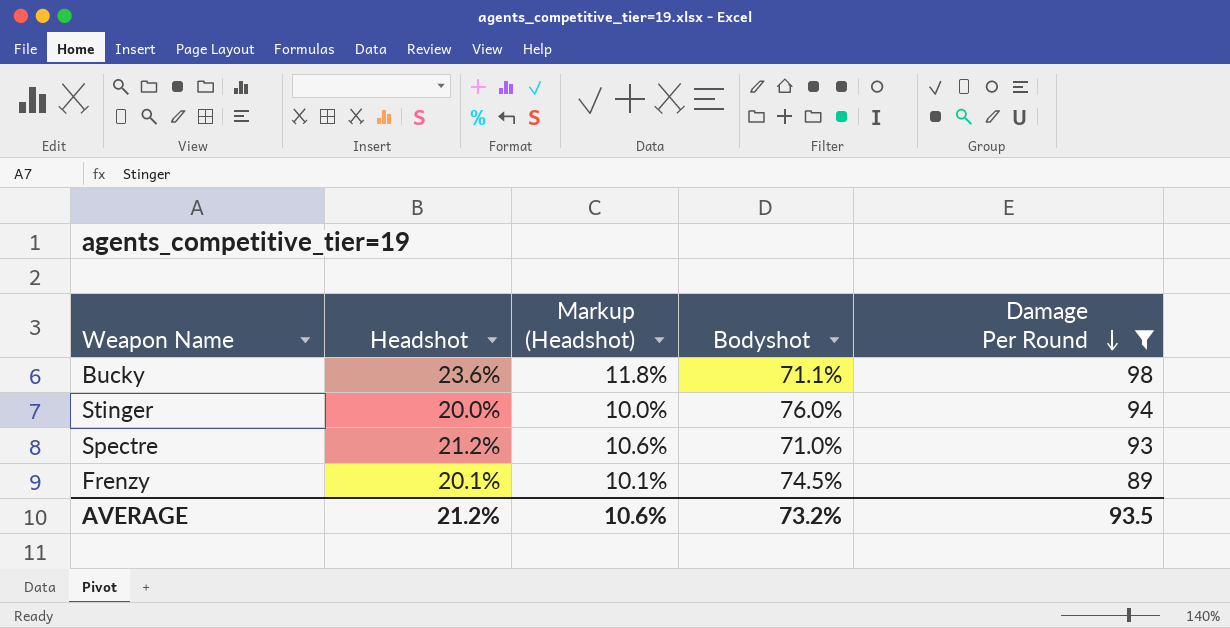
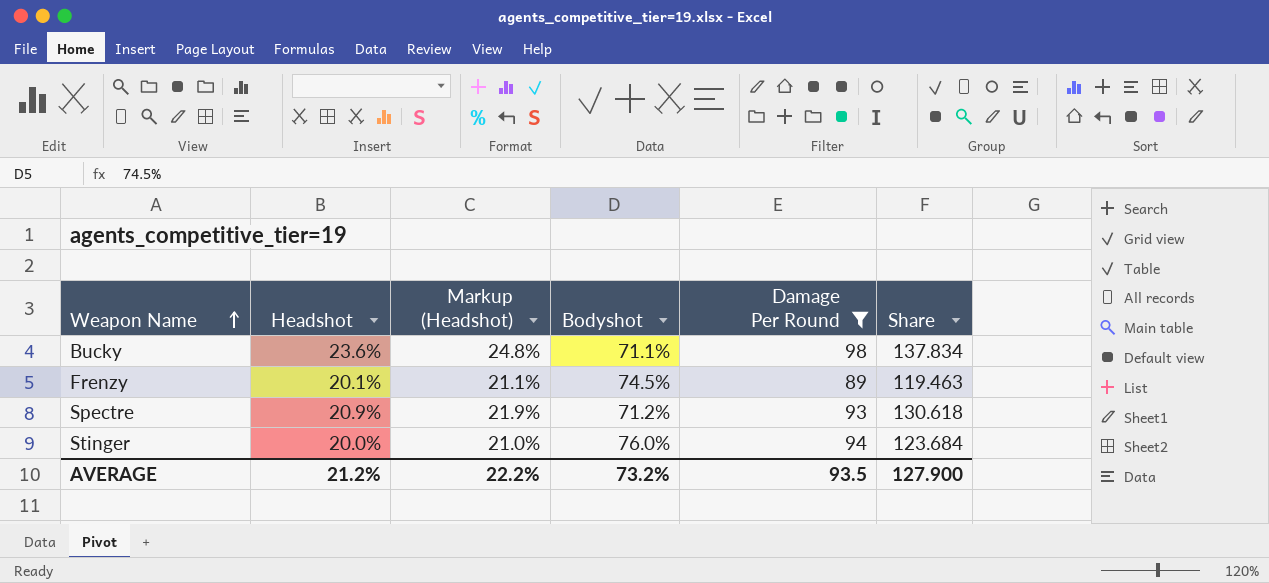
row order: Damage Per Round descending -> Weapon Name ascending
column Markup (Headshot) | formula: [Headshot] * 0.5 -> [Headshot] * 1.05
column Share | formula: none -> [Damage Per Round] / [Bodyshot]
Spectre | Headshot: 21.2% -> 20.9%
Spectre | Bodyshot: 71.0% -> 71.2%
AVERAGE | Markup (Headshot): 10.6% -> 22.2%

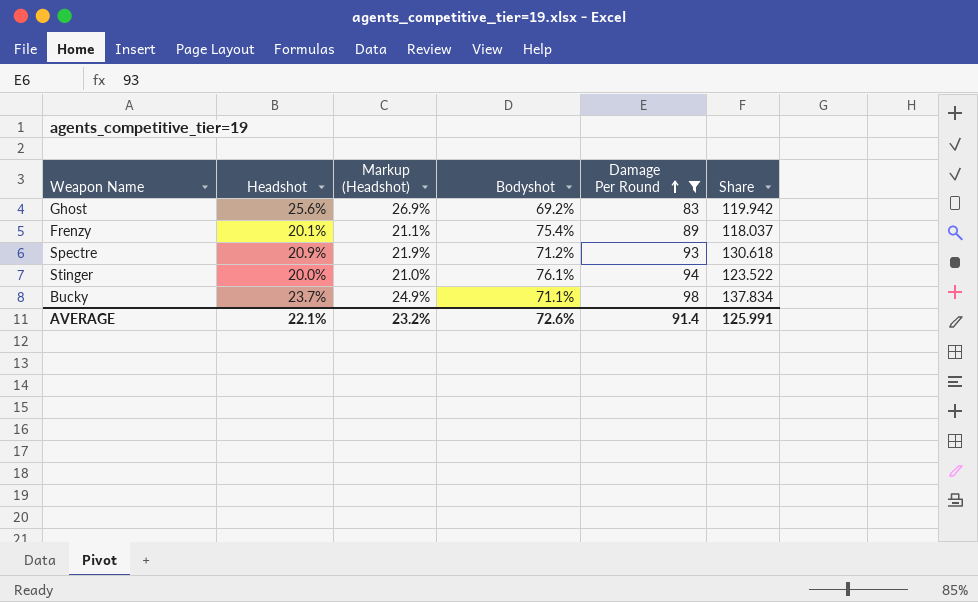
row order: Weapon Name ascending -> Damage Per Round ascending
row Ghost: none -> 25.6% | 26.9% | 69.2% | 83 | 119.942
Frenzy | Bodyshot: 74.5% -> 75.4%
Frenzy | Share: 119.463 -> 118.037
Stinger | Bodyshot: 76.0% -> 76.1%
Stinger | Share: 123.684 -> 123.522
Bucky | Headshot: 23.6% -> 23.7%
Bucky | Markup (Headshot): 24.8% -> 24.9%
AVERAGE | Headshot: 21.2% -> 22.1%
AVERAGE | Markup (Headshot): 22.2% -> 23.2%
AVERAGE | Bodyshot: 73.2% -> 72.6%
AVERAGE | Damage Per Round: 93.5 -> 91.4
AVERAGE | Share: 127.900 -> 125.991

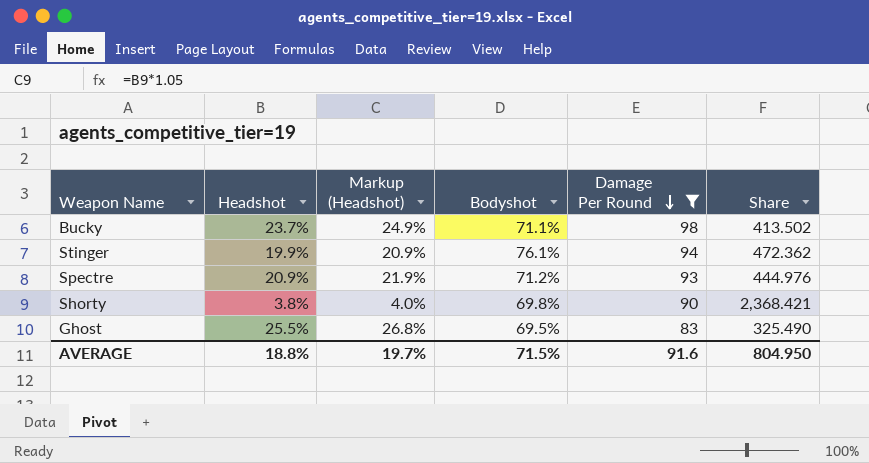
row order: Damage Per Round ascending -> Damage Per Round descending
column Share | formula: [Damage Per Round] / [Bodyshot] -> [Damage Per Round] / [Headshot]
row Frenzy: 20.1% | 21.1% | 75.4% | 89 | 118.037 -> none
Stinger | Headshot: 20.0% -> 19.9%
Stinger | Markup (Headshot): 21.0% -> 20.9%
row Shorty: none -> 3.8% | 4.0% | 69.8% | 90 | 2,368.421
Ghost | Headshot: 25.6% -> 25.5%
Ghost | Markup (Headshot): 26.9% -> 26.8%
Ghost | Bodyshot: 69.2% -> 69.5%
AVERAGE | Headshot: 22.1% -> 18.8%
AVERAGE | Markup (Headshot): 23.2% -> 19.7%
AVERAGE | Bodyshot: 72.6% -> 71.5%
AVERAGE | Damage Per Round: 91.4 -> 91.6
AVERAGE | Share: 125.991 -> 804.950

